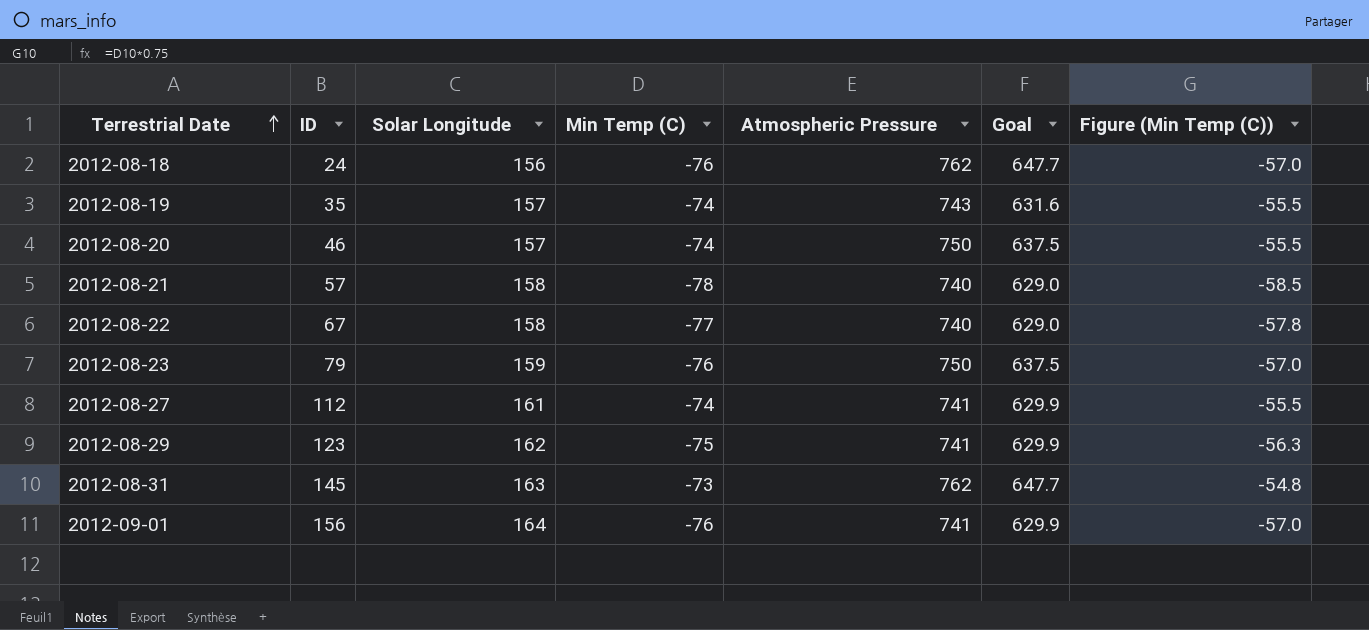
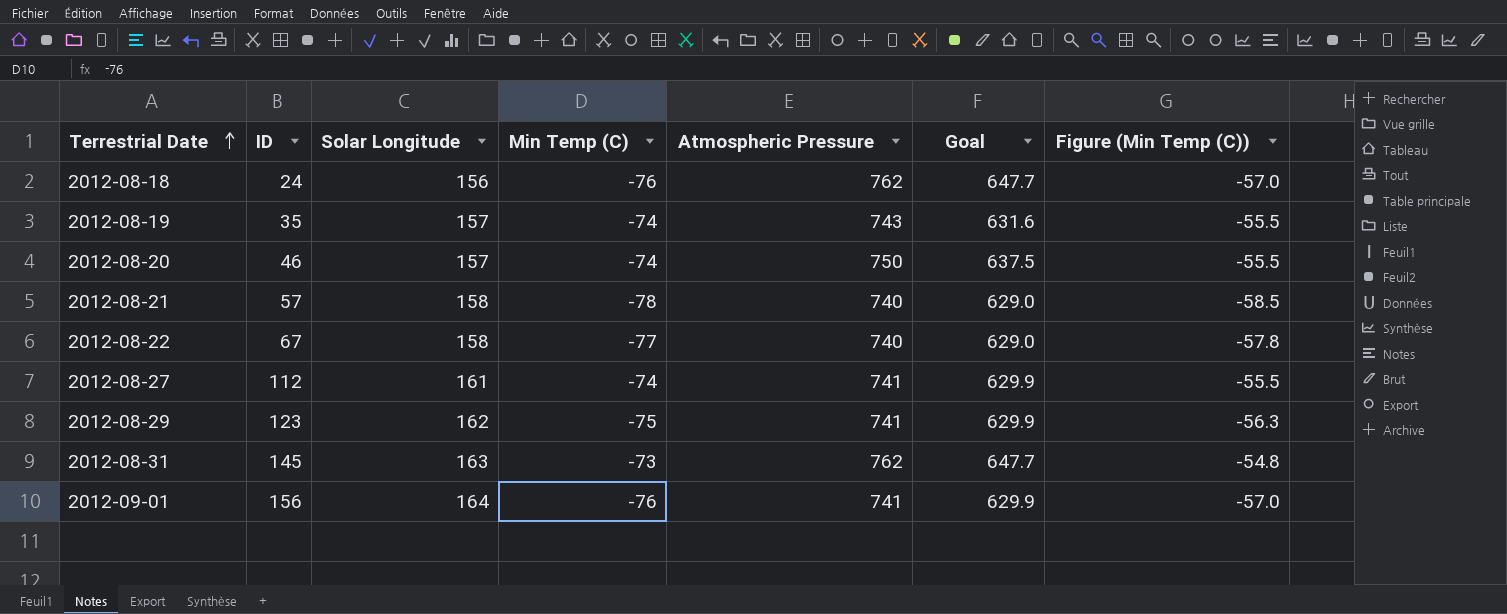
row 2012-08-23: 79 | 159 | -76 | 750 | 637.5 | -57.0 -> none

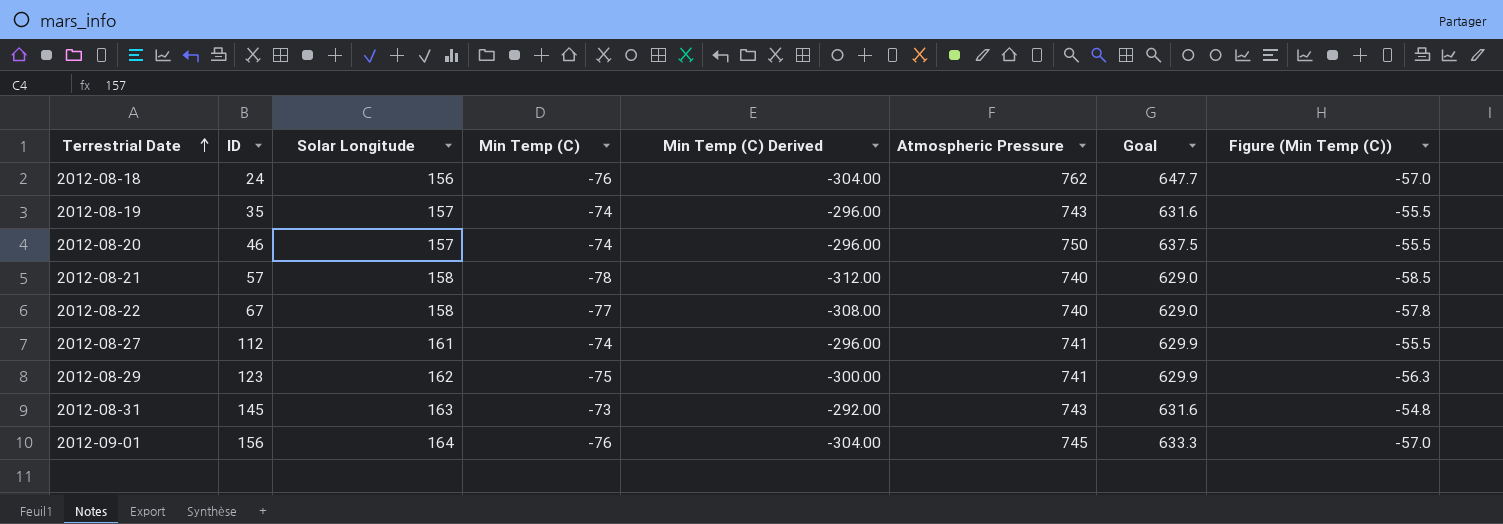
column Min Temp (C) Derived | formula: none -> [Min Temp (C)] * 4
2012-08-31 | Atmospheric Pressure: 762 -> 743
2012-08-31 | Goal: 647.7 -> 631.6
2012-09-01 | Atmospheric Pressure: 741 -> 745
2012-09-01 | Goal: 629.9 -> 633.3

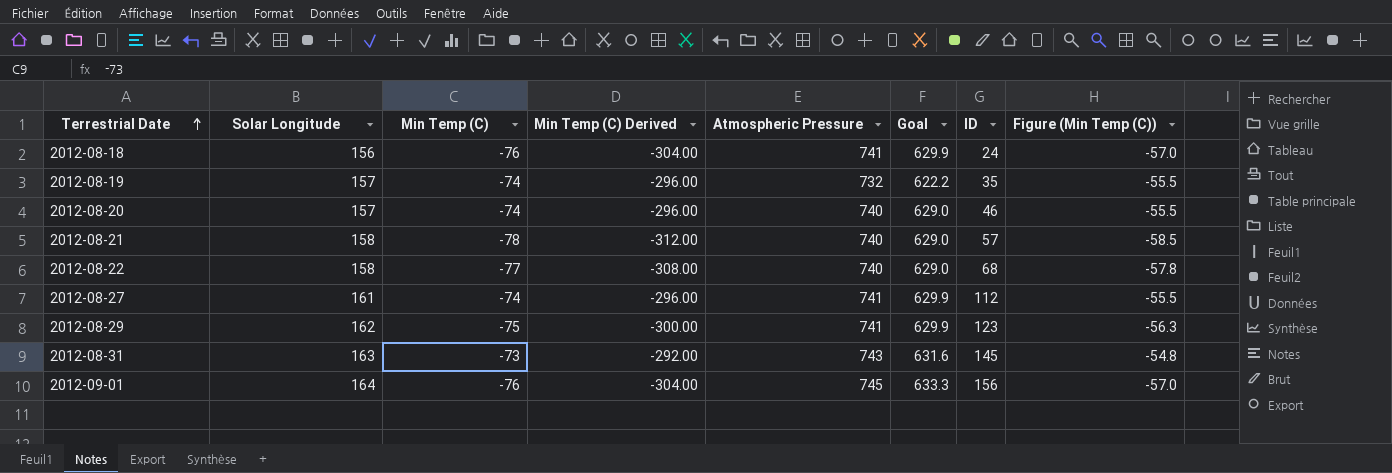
column ID | position: 2 -> 7
2012-08-18 | Atmospheric Pressure: 762 -> 741
2012-08-18 | Goal: 647.7 -> 629.9
2012-08-19 | Atmospheric Pressure: 743 -> 732
2012-08-19 | Goal: 631.6 -> 622.2
2012-08-20 | Atmospheric Pressure: 750 -> 740
2012-08-20 | Goal: 637.5 -> 629.0
2012-08-22 | ID: 67 -> 68

